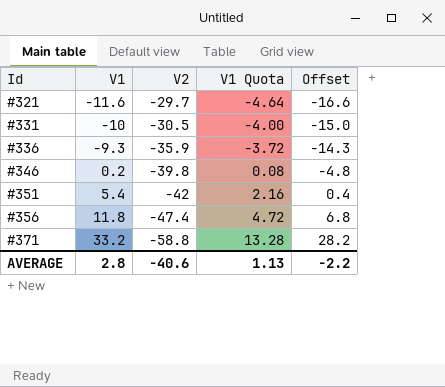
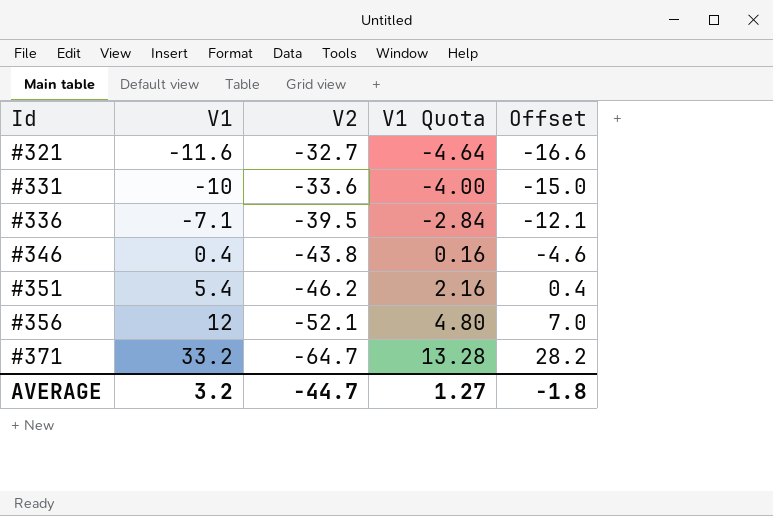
#321 | V2: -29.7 -> -32.7
#331 | V2: -30.5 -> -33.6
#336 | V1: -9.3 -> -7.1
#336 | V2: -35.9 -> -39.5
#336 | V1 Quota: -3.72 -> -2.84
#336 | Offset: -14.3 -> -12.1
#346 | V1: 0.2 -> 0.4
#346 | V2: -39.8 -> -43.8
#346 | V1 Quota: 0.08 -> 0.16
#346 | Offset: -4.8 -> -4.6
#351 | V2: -42 -> -46.2
#356 | V1: 11.8 -> 12
#356 | V2: -47.4 -> -52.1
#356 | V1 Quota: 4.72 -> 4.80
#356 | Offset: 6.8 -> 7.0
#371 | V2: -58.8 -> -64.7
AVERAGE | V1: 2.8 -> 3.2
AVERAGE | V2: -40.6 -> -44.7
AVERAGE | V1 Quota: 1.13 -> 1.27
AVERAGE | Offset: -2.2 -> -1.8

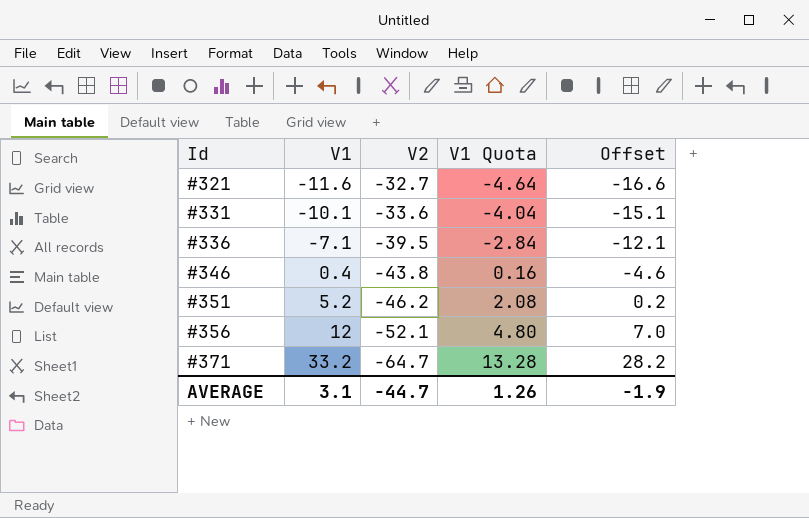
#331 | V1: -10 -> -10.1
#331 | V1 Quota: -4.00 -> -4.04
#331 | Offset: -15.0 -> -15.1
#351 | V1: 5.4 -> 5.2
#351 | V1 Quota: 2.16 -> 2.08
#351 | Offset: 0.4 -> 0.2
AVERAGE | V1: 3.2 -> 3.1
AVERAGE | V1 Quota: 1.27 -> 1.26
AVERAGE | Offset: -1.8 -> -1.9

